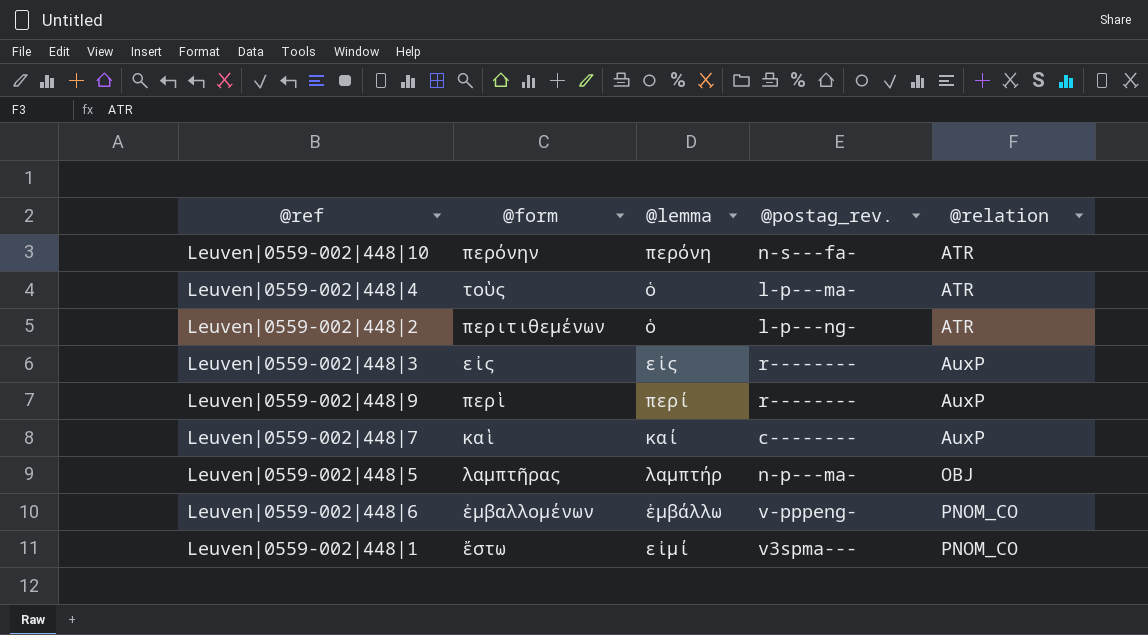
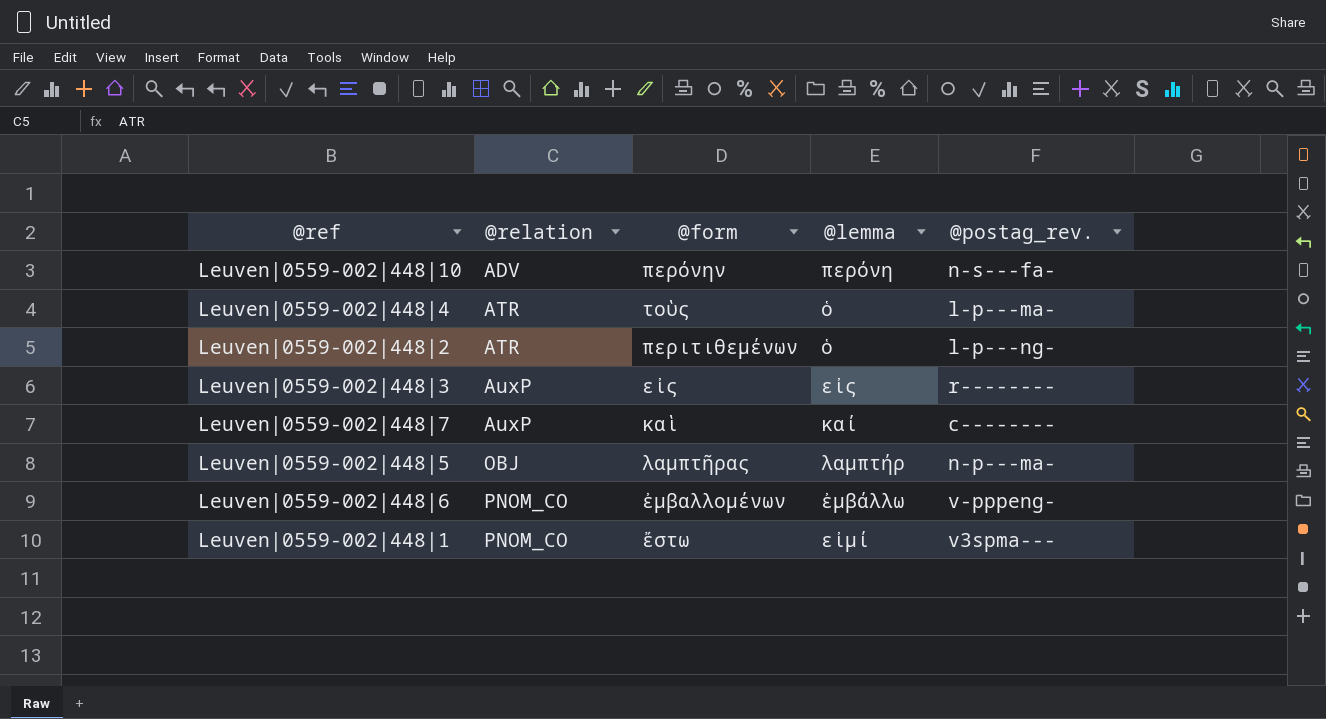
column @relation | position: 5 -> 2
row Leuven|0559-002|448|9: περὶ | περί | r-------- | AuxP -> none
Leuven|0559-002|448|10 | @relation: ATR -> ADV

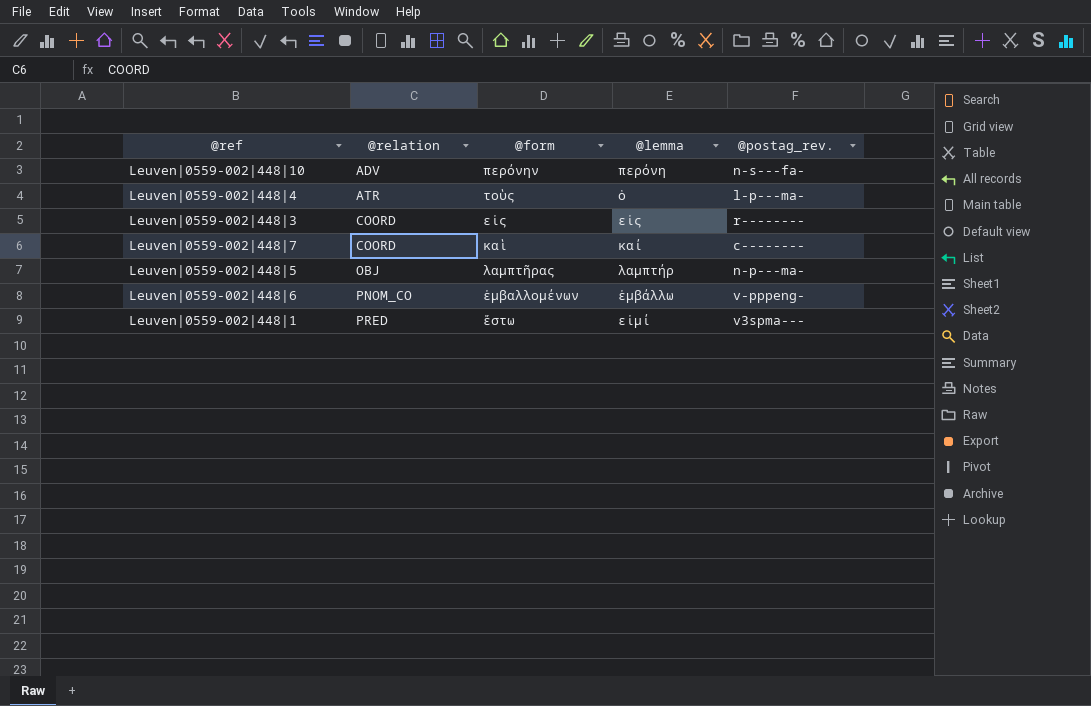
row Leuven|0559-002|448|2: ATR | περιτιθεμένων | ὁ | l-p---ng- -> none
Leuven|0559-002|448|3 | @relation: AuxP -> COORD
Leuven|0559-002|448|7 | @relation: AuxP -> COORD
Leuven|0559-002|448|1 | @relation: PNOM_CO -> PRED

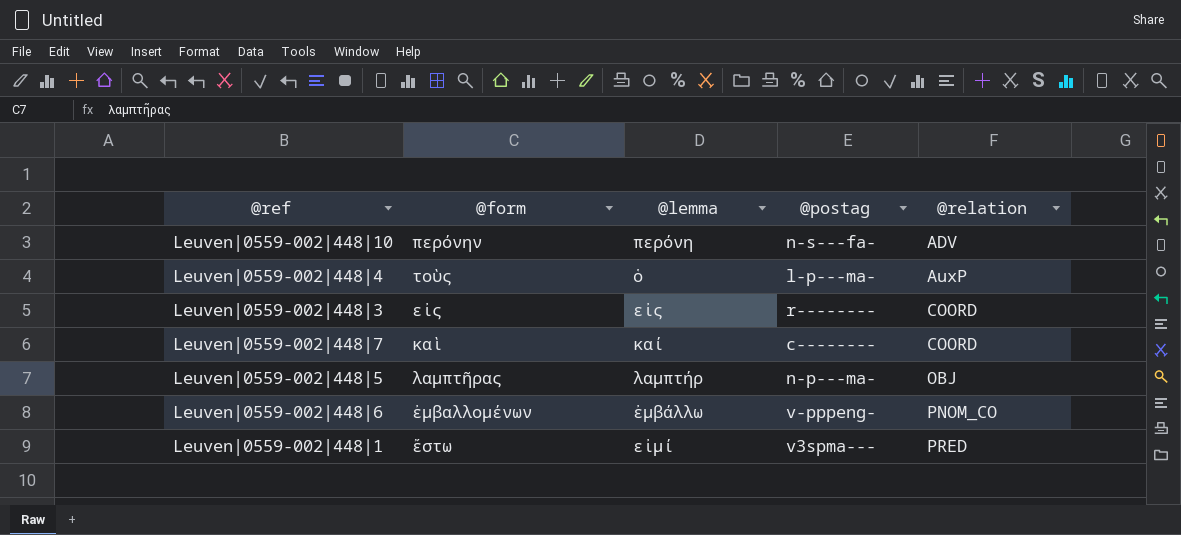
column name: @postag_rev. -> @postag
column @relation | position: 2 -> 5
Leuven|0559-002|448|4 | @relation: ATR -> AuxP

